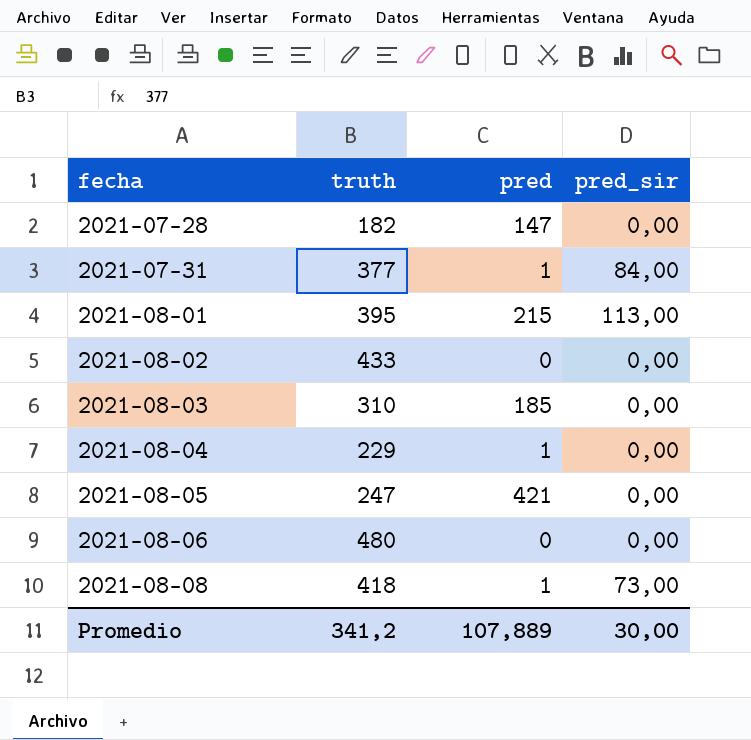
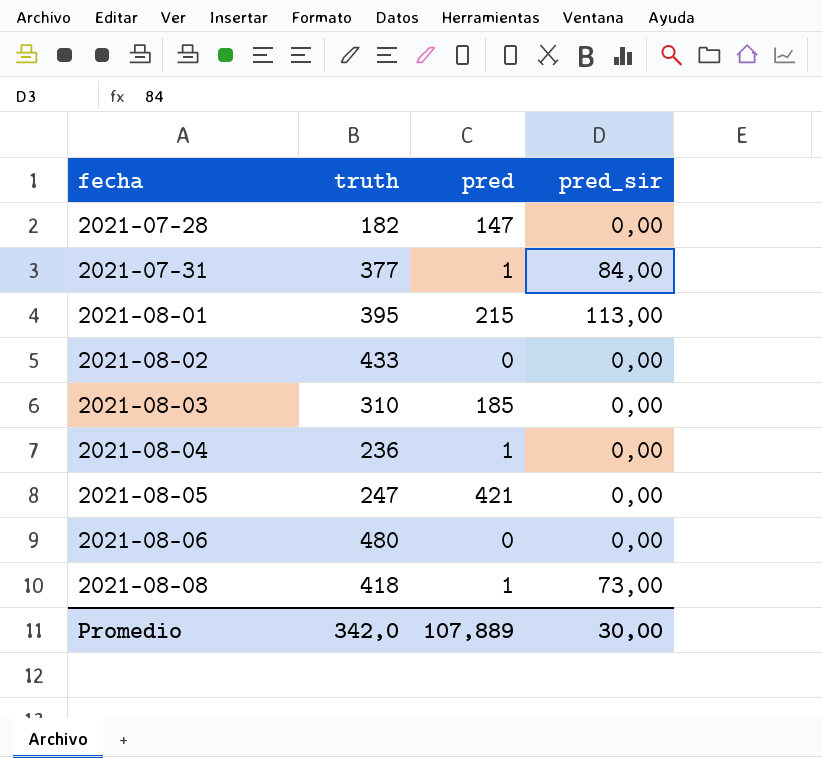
2021-08-04 | truth: 229 -> 236
Promedio | truth: 341,2 -> 342,0

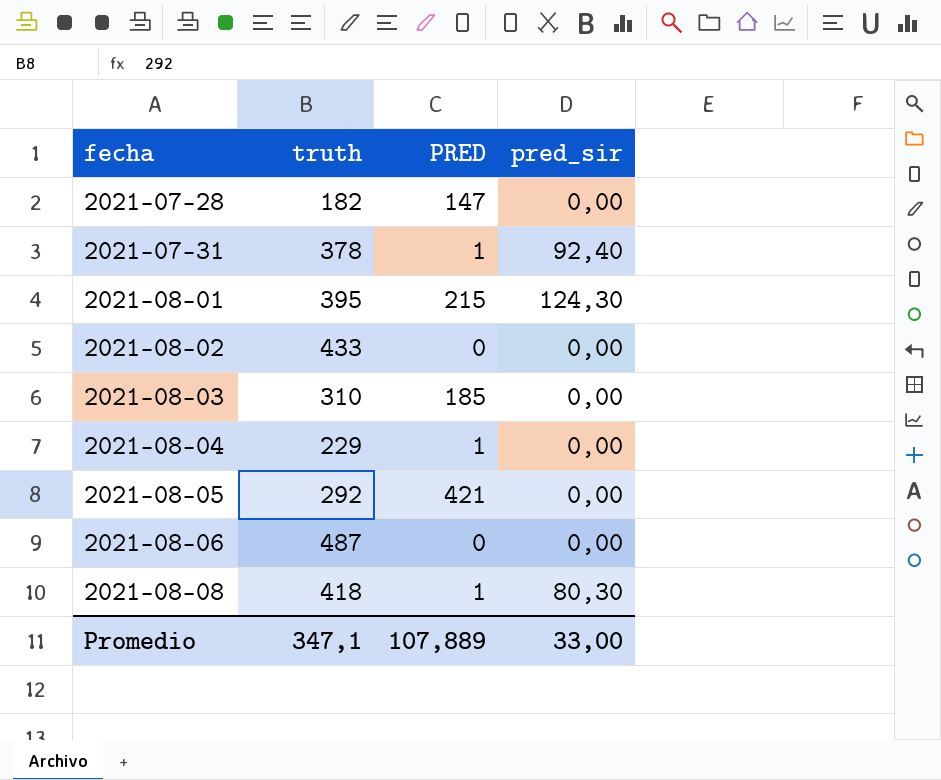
column name: pred -> PRED
2021-07-31 | truth: 377 -> 378
2021-07-31 | pred_sir: 84,00 -> 92,40
2021-08-01 | pred_sir: 113,00 -> 124,30
2021-08-04 | truth: 236 -> 229
2021-08-05 | truth: 247 -> 292
2021-08-06 | truth: 480 -> 487
2021-08-08 | pred_sir: 73,00 -> 80,30
Promedio | truth: 342,0 -> 347,1
Promedio | pred_sir: 30,00 -> 33,00

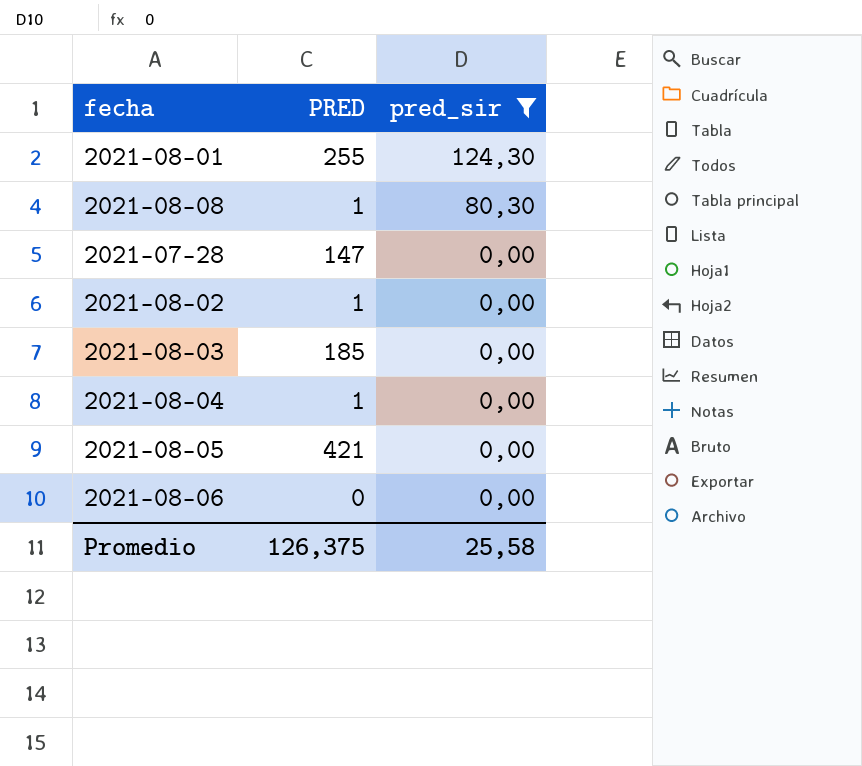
filter: none -> pred_sir != 92,40
row order: fecha ascending -> pred_sir descending
column truth | position: 2 -> none
2021-08-01 | PRED: 215 -> 255
2021-08-02 | PRED: 0 -> 1
Promedio | PRED: 107,889 -> 126,375
Promedio | pred_sir: 33,00 -> 25,58

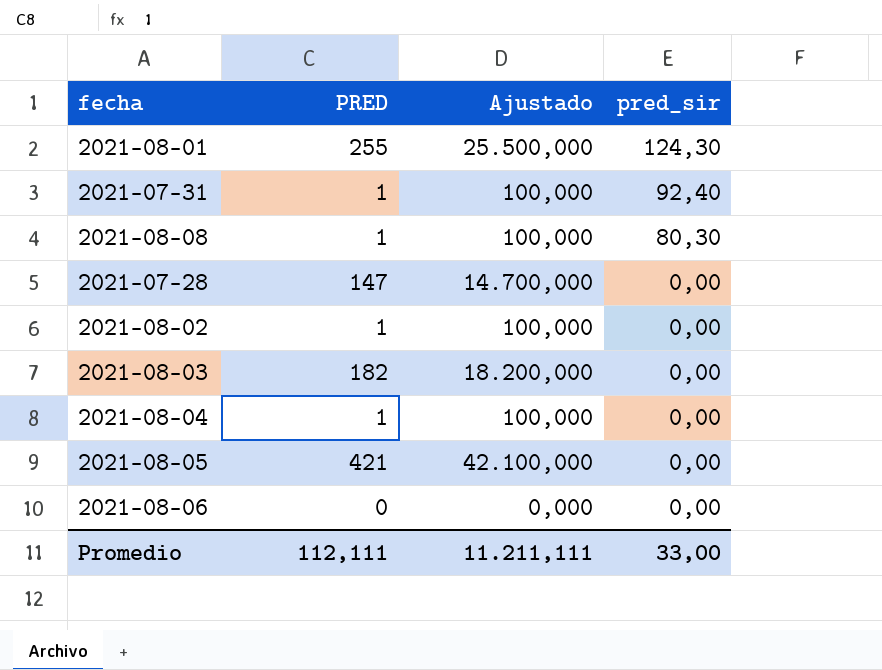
filter: pred_sir != 92,40 -> none
column Ajustado | formula: none -> [PRED] * 100
2021-08-03 | PRED: 185 -> 182
Promedio | PRED: 126,375 -> 112,111
Promedio | pred_sir: 25,58 -> 33,00

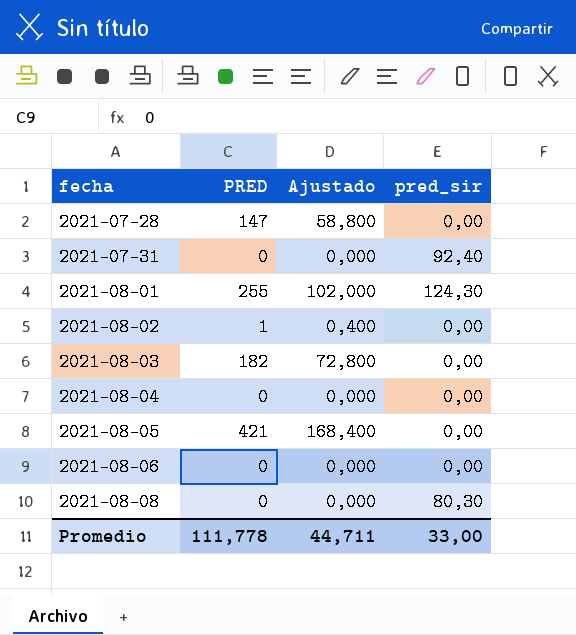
row order: pred_sir descending -> fecha ascending
column Ajustado | formula: [PRED] * 100 -> [PRED] * 0,4
2021-07-31 | PRED: 1 -> 0
2021-08-04 | PRED: 1 -> 0
2021-08-08 | PRED: 1 -> 0
Promedio | PRED: 112,111 -> 111,778
Promedio | Ajustado: 11.211,111 -> 44,711

